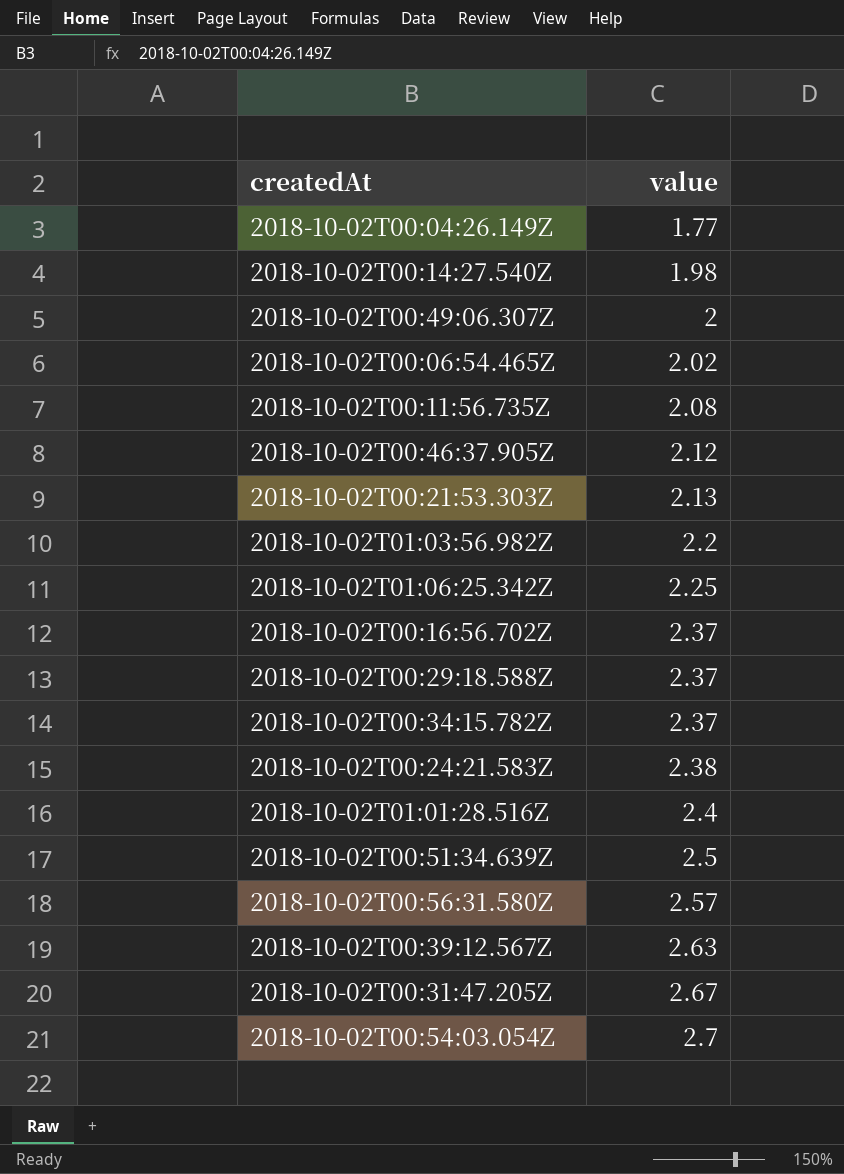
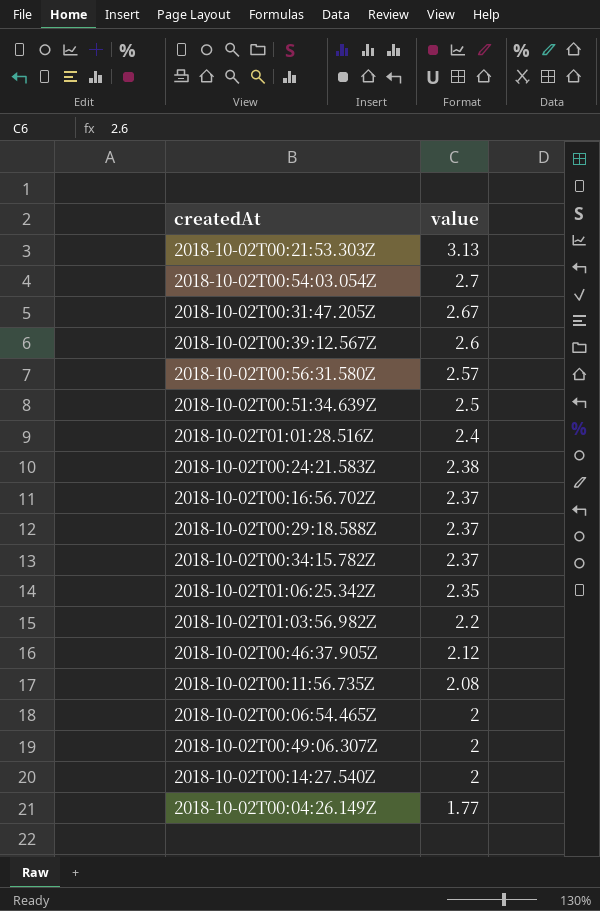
row order: value ascending -> value descending
2018-10-02T00:21:53.303Z | value: 2.13 -> 3.13
2018-10-02T00:39:12.567Z | value: 2.63 -> 2.6
2018-10-02T01:06:25.342Z | value: 2.25 -> 2.35
2018-10-02T00:06:54.465Z | value: 2.02 -> 2
2018-10-02T00:14:27.540Z | value: 1.98 -> 2

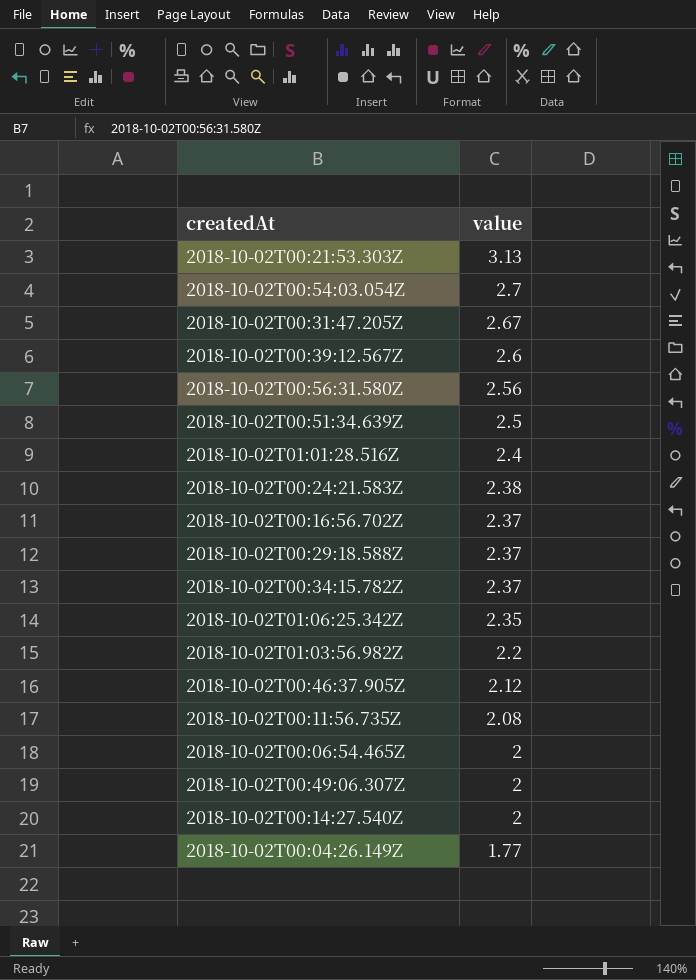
2018-10-02T00:56:31.580Z | value: 2.57 -> 2.56

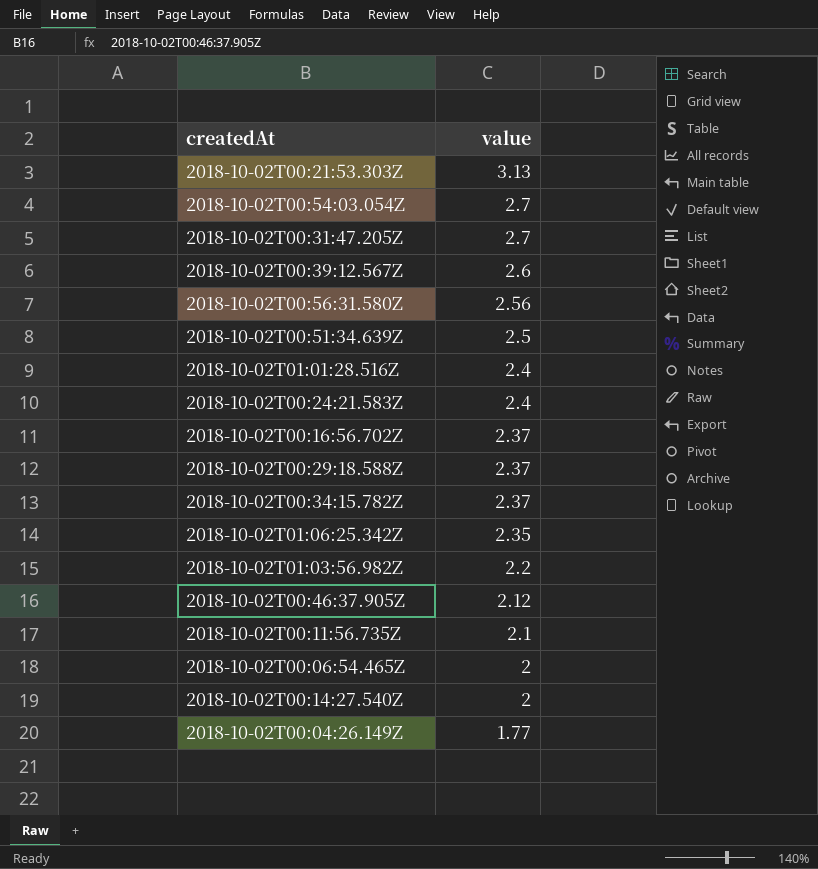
row 2018-10-02T00:49:06.307Z: 2 -> none
2018-10-02T00:31:47.205Z | value: 2.67 -> 2.7
2018-10-02T00:24:21.583Z | value: 2.38 -> 2.4
2018-10-02T00:11:56.735Z | value: 2.08 -> 2.1

